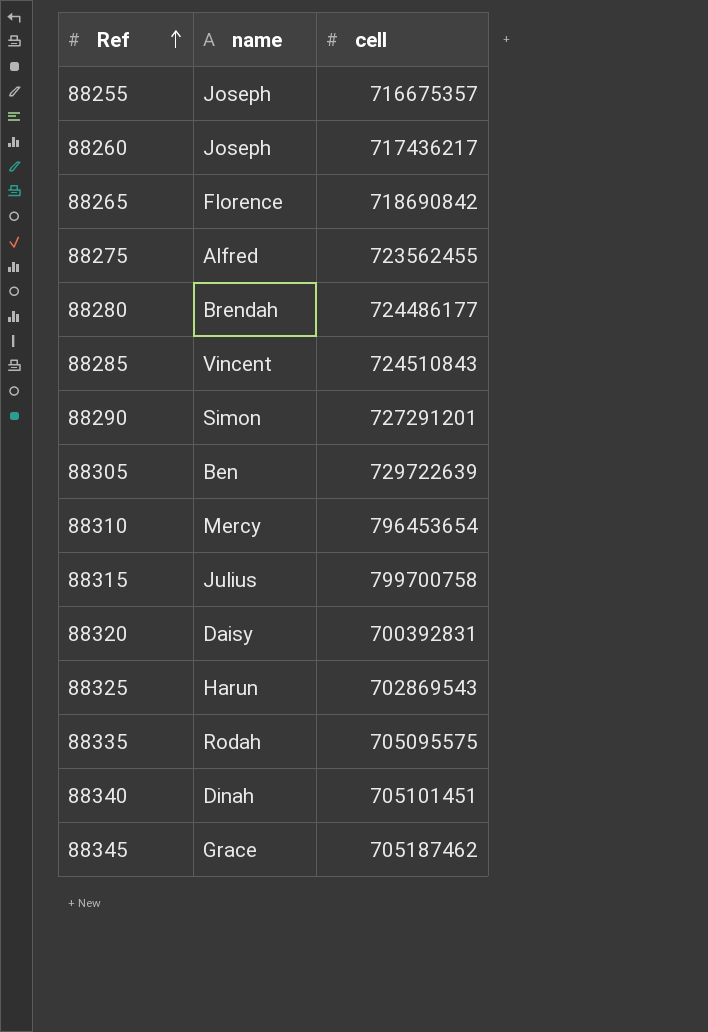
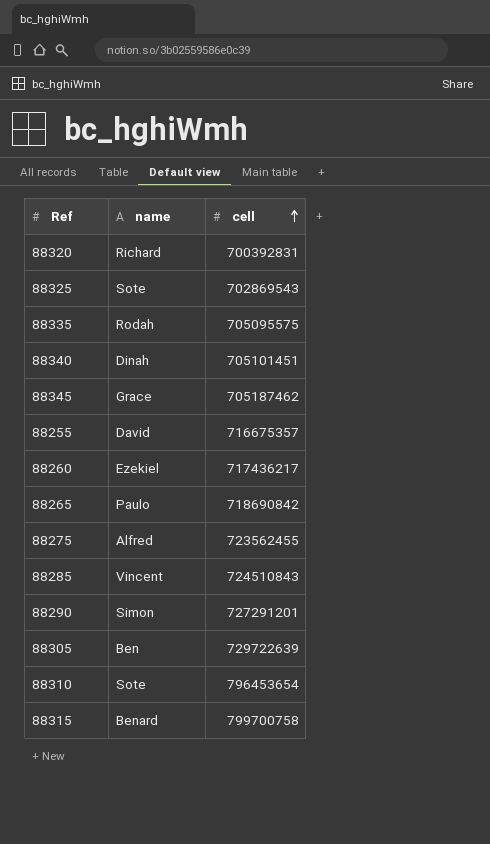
row order: Ref ascending -> cell ascending
row 88280: Brendah | 724486177 -> none
88320 | name: Daisy -> Richard
88325 | name: Harun -> Sote
88255 | name: Joseph -> David
88260 | name: Joseph -> Ezekiel
88265 | name: Florence -> Paulo
88310 | name: Mercy -> Sote
88315 | name: Julius -> Benard

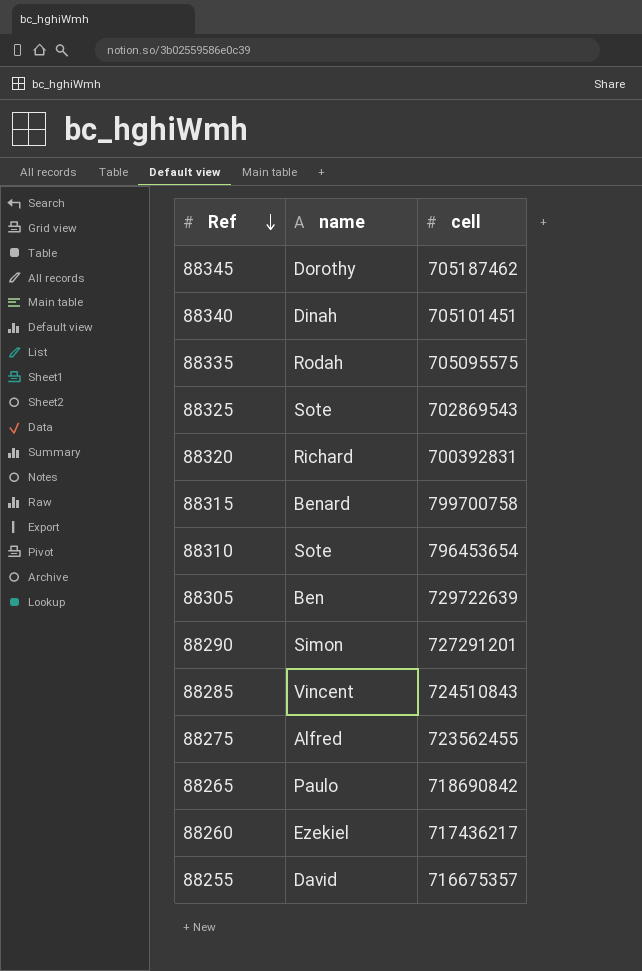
row order: cell ascending -> Ref descending
88345 | name: Grace -> Dorothy

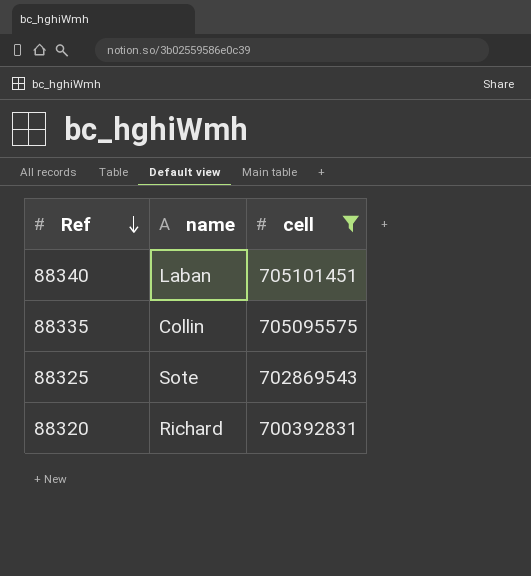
filter: none -> cell <= 705101451
88340 | name: Dinah -> Laban
88335 | name: Rodah -> Collin

